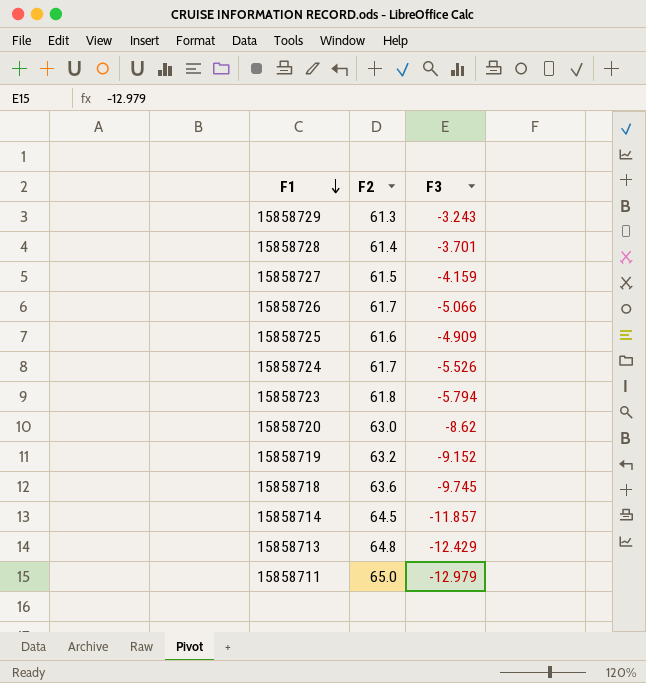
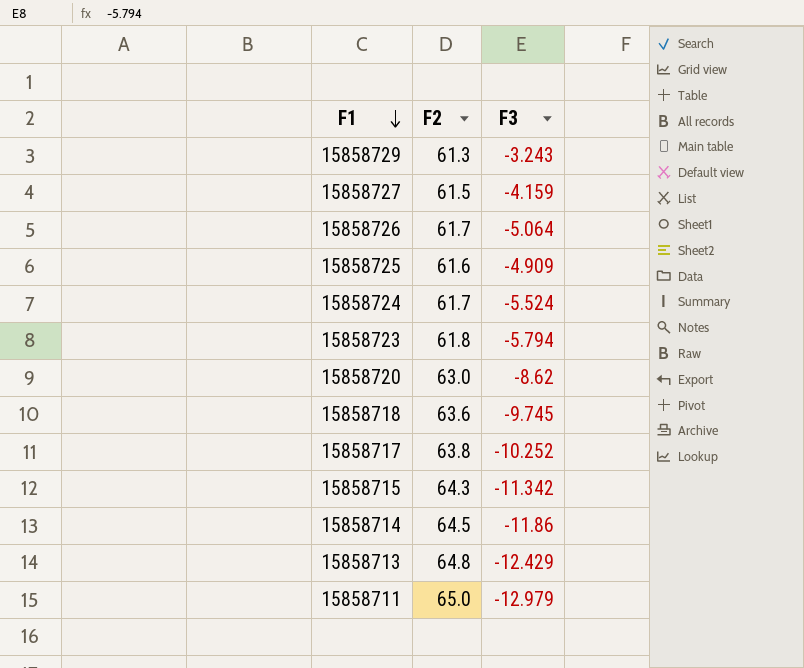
row 15858728: 61.4 | -3.701 -> none
row 15858719: 63.2 | -9.152 -> none
15858726 | F3: -5.066 -> -5.064
15858724 | F3: -5.526 -> -5.524
row 15858717: none -> 63.8 | -10.252
row 15858715: none -> 64.3 | -11.342
15858714 | F3: -11.857 -> -11.86

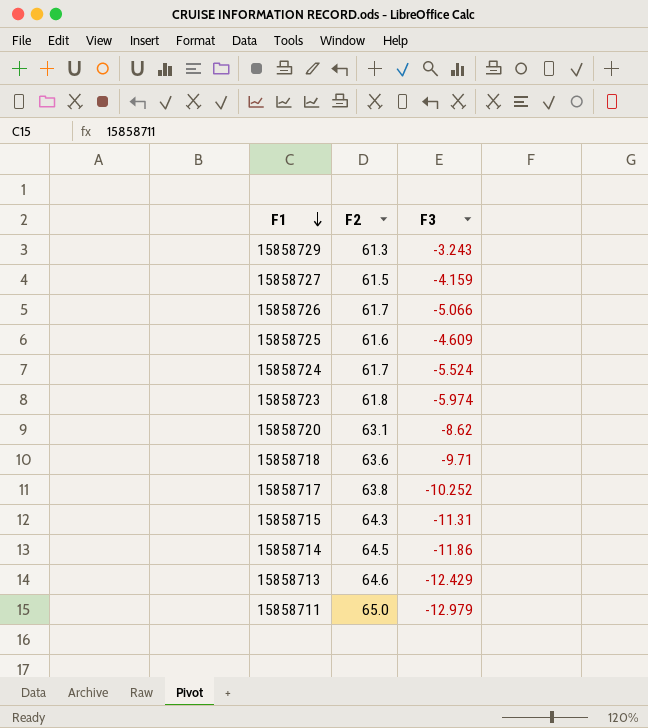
15858726 | F3: -5.064 -> -5.066
15858725 | F3: -4.909 -> -4.609
15858723 | F3: -5.794 -> -5.974
15858720 | F2: 63.0 -> 63.1
15858718 | F3: -9.745 -> -9.71
15858715 | F3: -11.342 -> -11.31
15858713 | F2: 64.8 -> 64.6

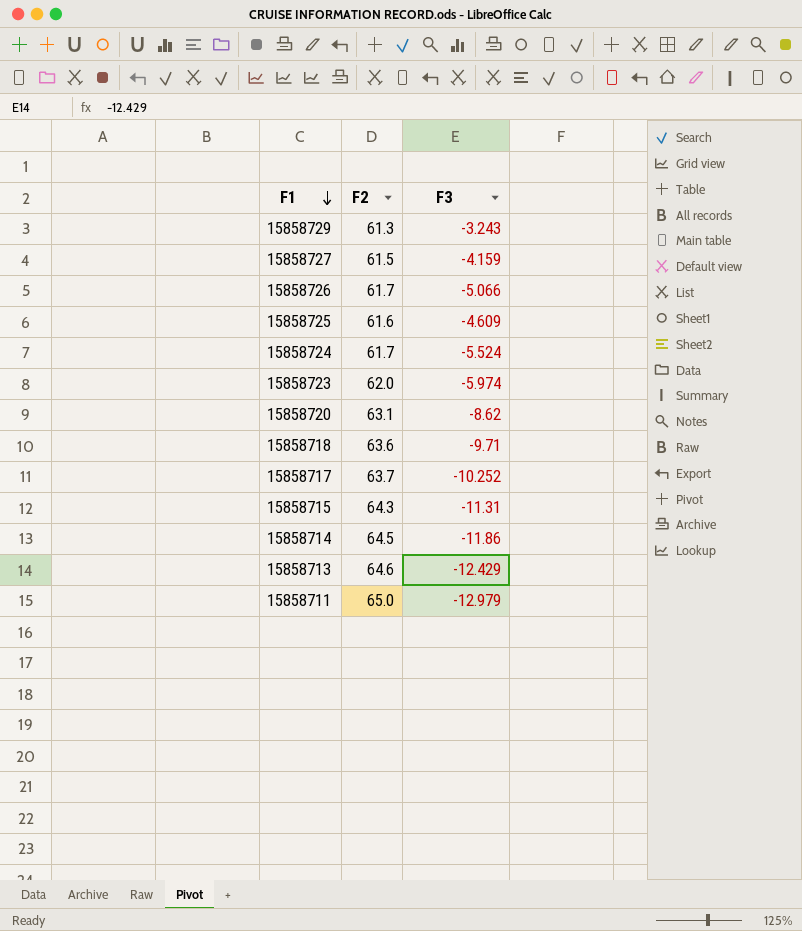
15858723 | F2: 61.8 -> 62.0
15858717 | F2: 63.8 -> 63.7

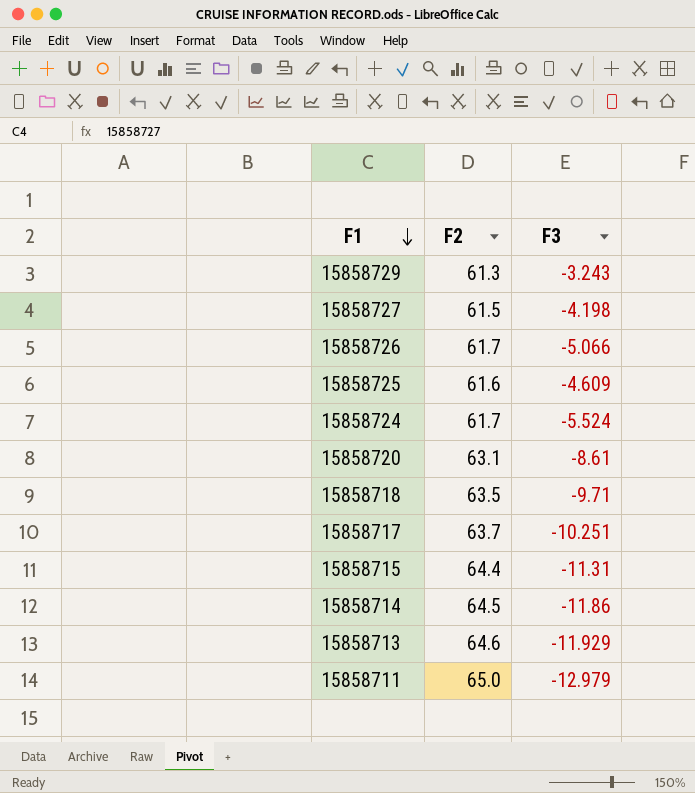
row 15858723: 62.0 | -5.974 -> none
15858727 | F3: -4.159 -> -4.198
15858720 | F3: -8.62 -> -8.61
15858718 | F2: 63.6 -> 63.5
15858717 | F3: -10.252 -> -10.251
15858715 | F2: 64.3 -> 64.4
15858713 | F3: -12.429 -> -11.929

